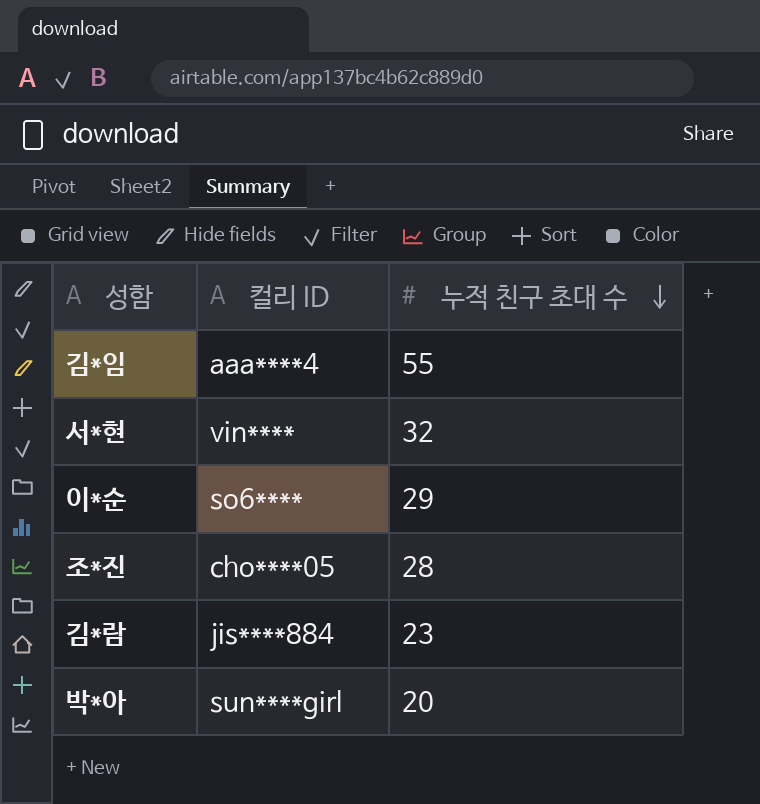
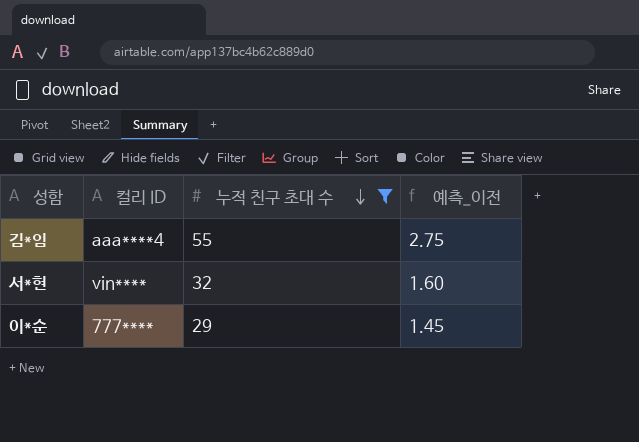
filter: none -> 누적 친구 초대 수 >= 29
column 예측_이전 | formula: none -> [누적 친구 초대 수] * 0.05
이*순 | 컬리 ID: so6**** -> 777****

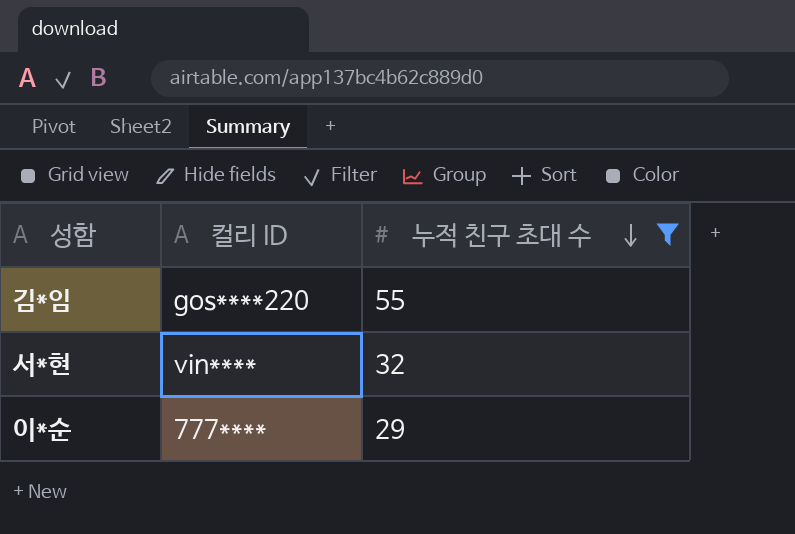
column 예측_이전 | formula: [누적 친구 초대 수] * 0.05 -> none
김*임 | 컬리 ID: aaa****4 -> gos****220

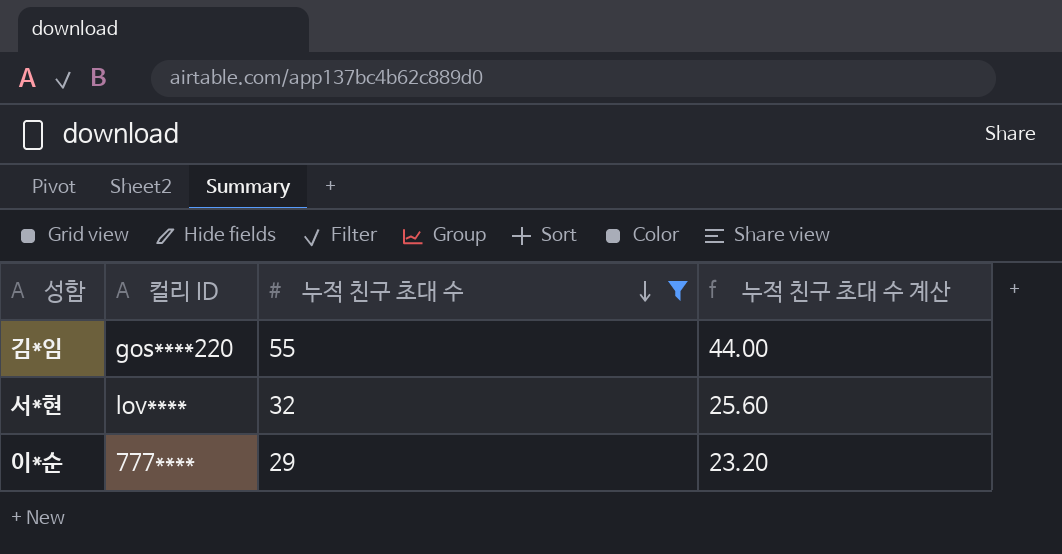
column 누적 친구 초대 수 계산 | formula: none -> [누적 친구 초대 수] * 0.8
서*현 | 컬리 ID: vin**** -> lov****

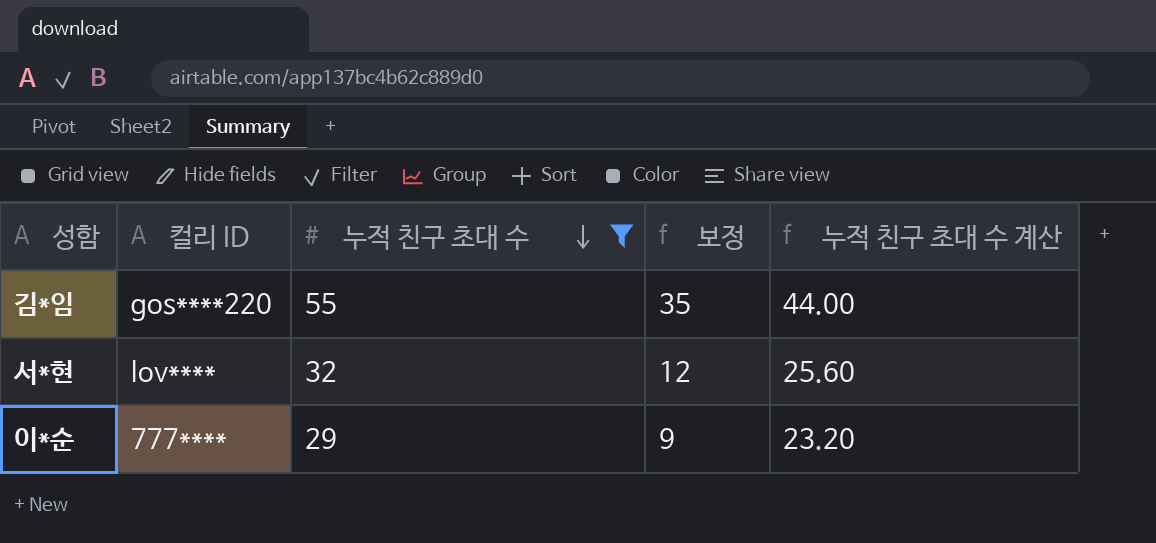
column 보정 | formula: none -> [누적 친구 초대 수] - 20

